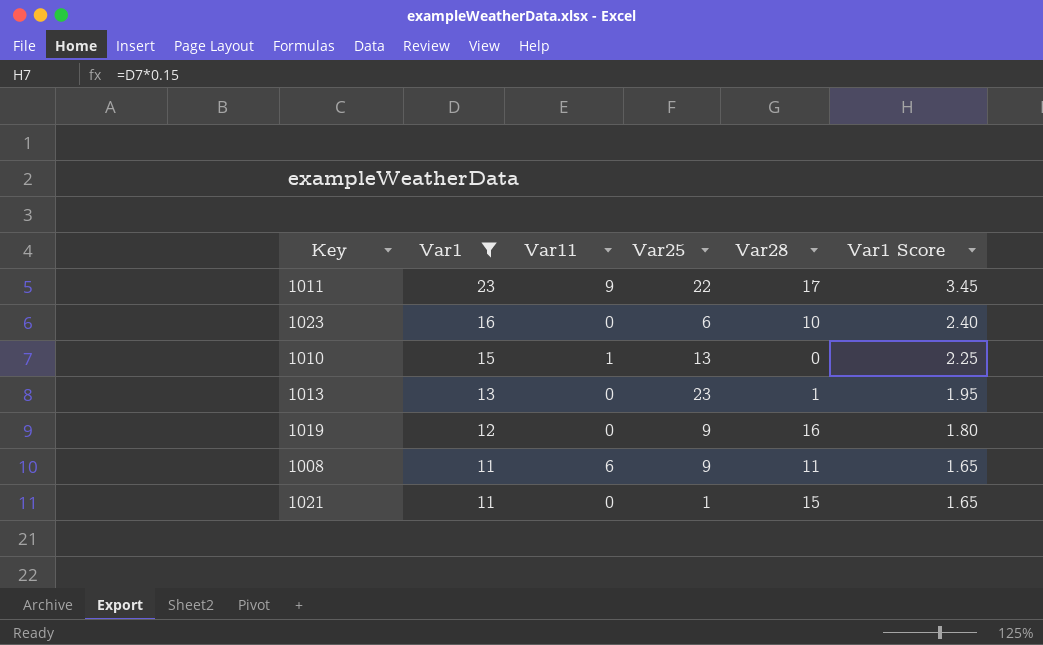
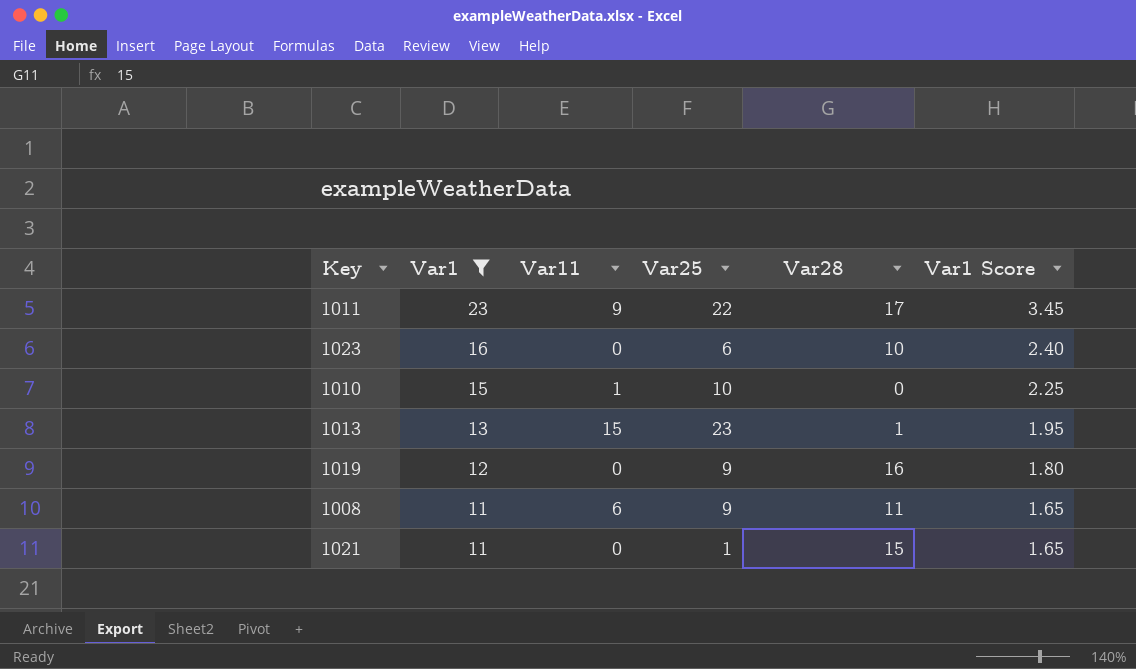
1010 | Var25: 13 -> 10
1013 | Var11: 0 -> 15

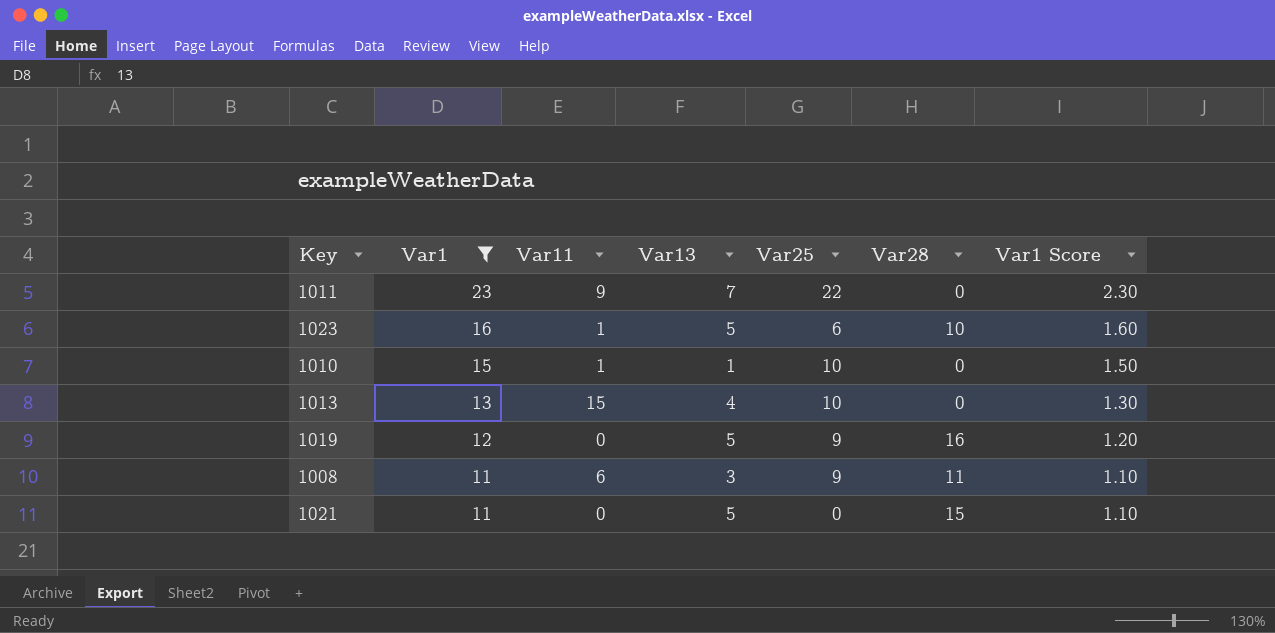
column Var13 | position: none -> 4
column Var1 Score | formula: [Var1] * 0.15 -> [Var1] * 0.1
1011 | Var28: 17 -> 0
1023 | Var11: 0 -> 1
1013 | Var25: 23 -> 10
1013 | Var28: 1 -> 0
1021 | Var25: 1 -> 0

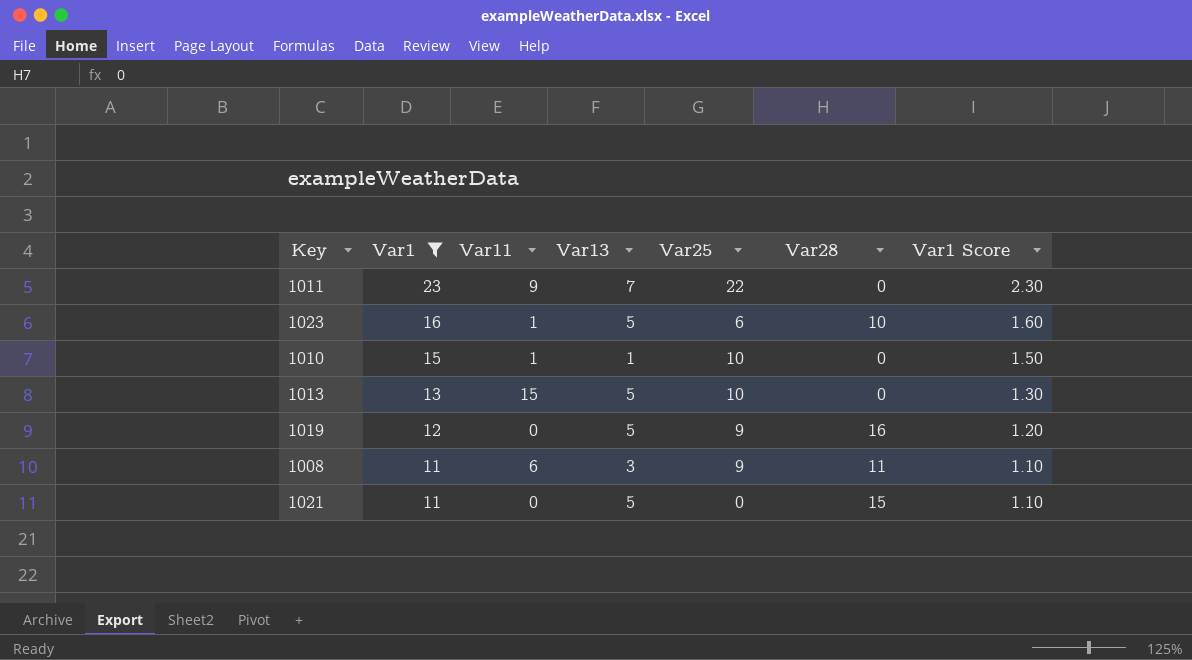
1013 | Var13: 4 -> 5

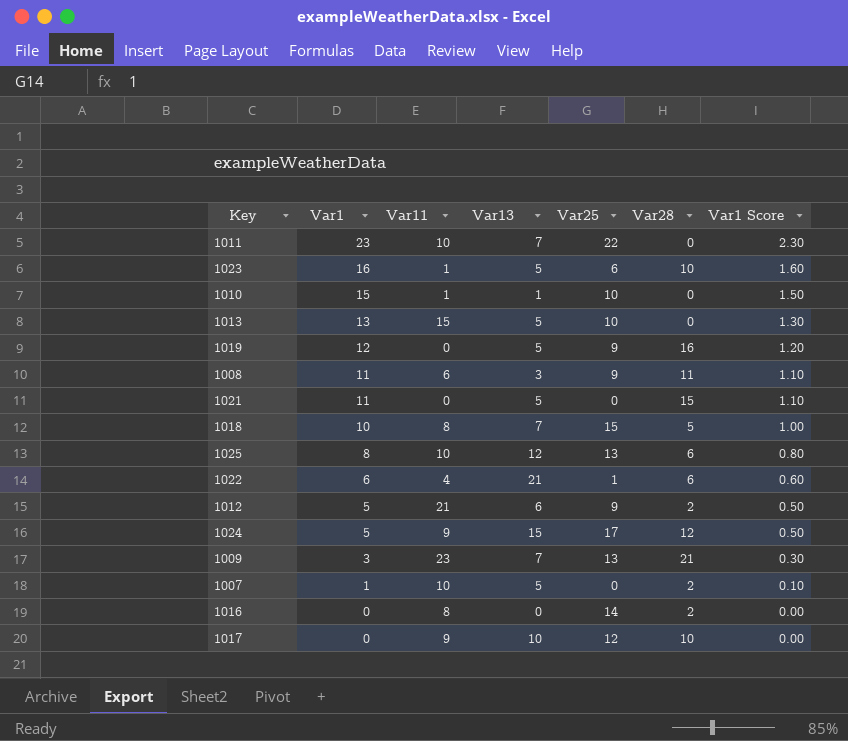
filter: Var1 >= 11 -> none
1011 | Var11: 9 -> 10

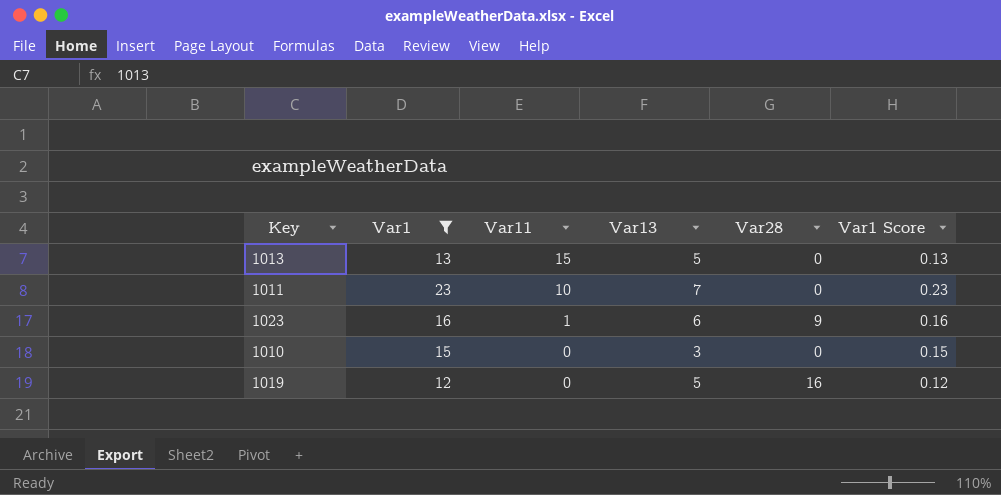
filter: none -> Var1 >= 12
row order: Var1 descending -> Var11 descending
column Var25 | position: 5 -> none
column Var1 Score | formula: [Var1] * 0.1 -> [Var1] * 0.01
1023 | Var13: 5 -> 6
1023 | Var28: 10 -> 9
1010 | Var11: 1 -> 0
1010 | Var13: 1 -> 3

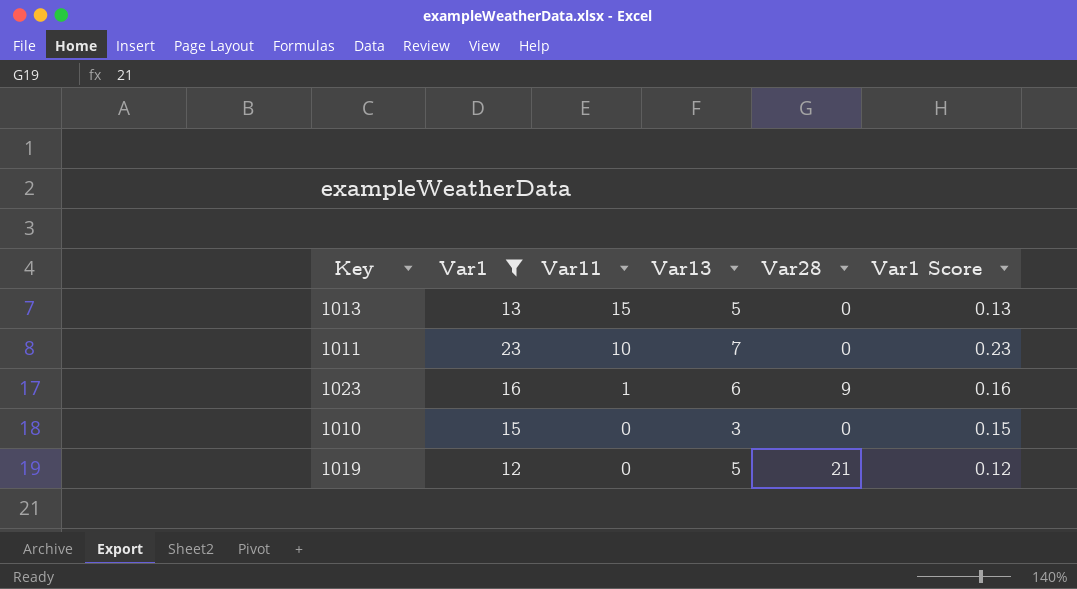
1019 | Var28: 16 -> 21

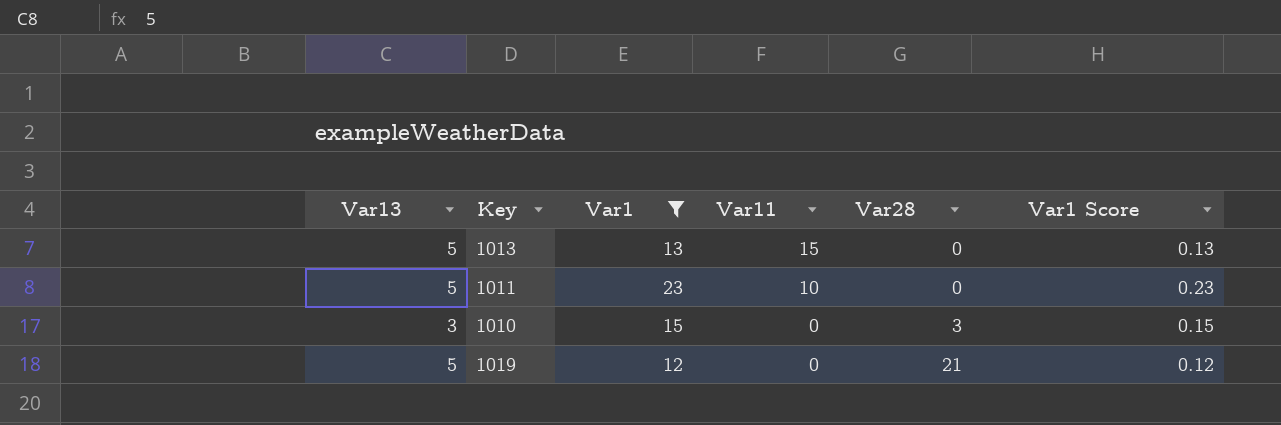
column Var13 | position: 4 -> 1
row 1023: 16 | 1 | 6 | 9 | 0.16 -> none
1011 | Var13: 7 -> 5
1010 | Var28: 0 -> 3

